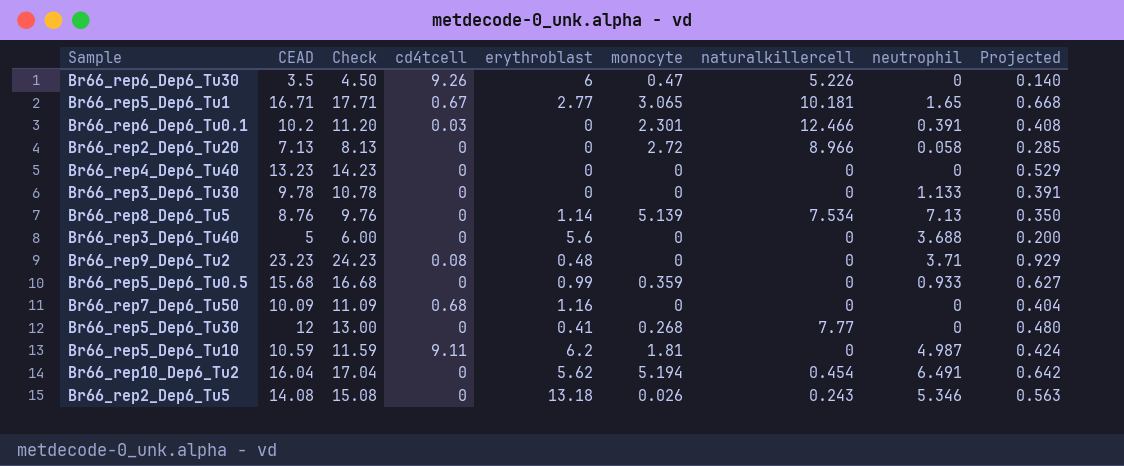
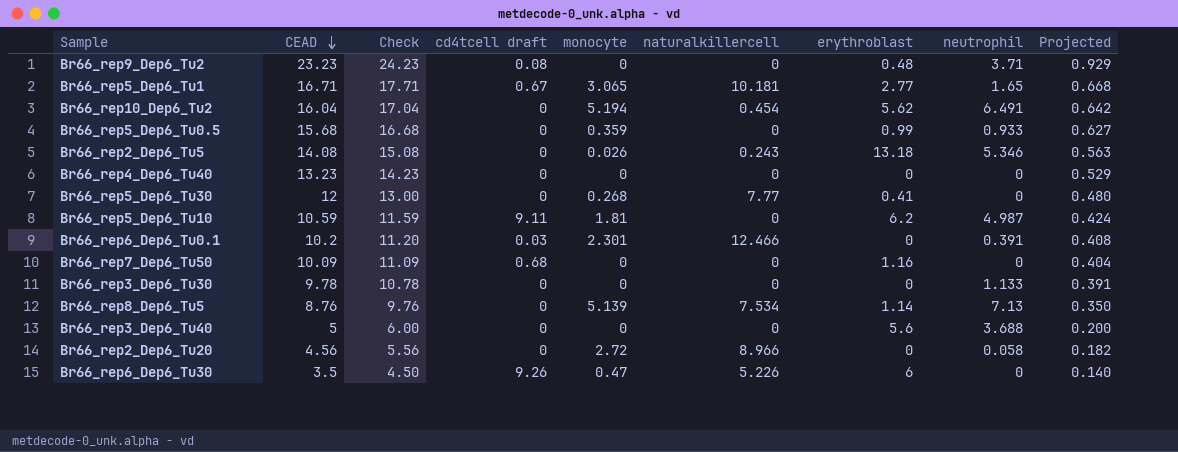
row order: none -> CEAD descending
column name: cd4tcell -> cd4tcell draft
column erythroblast | position: 5 -> 7
Br66_rep2_Dep6_Tu20 | CEAD: 7.13 -> 4.56
Br66_rep2_Dep6_Tu20 | Check: 8.13 -> 5.56
Br66_rep2_Dep6_Tu20 | Projected: 0.285 -> 0.182

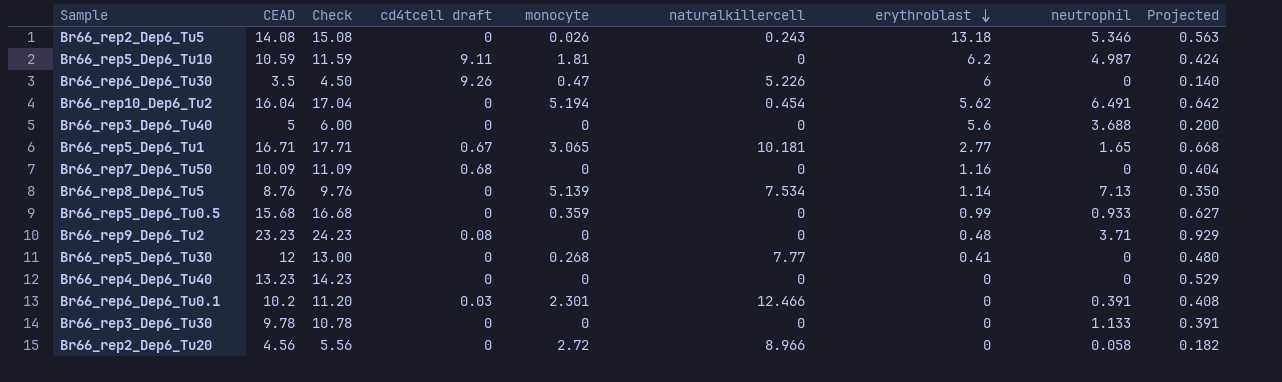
row order: CEAD descending -> erythroblast descending

